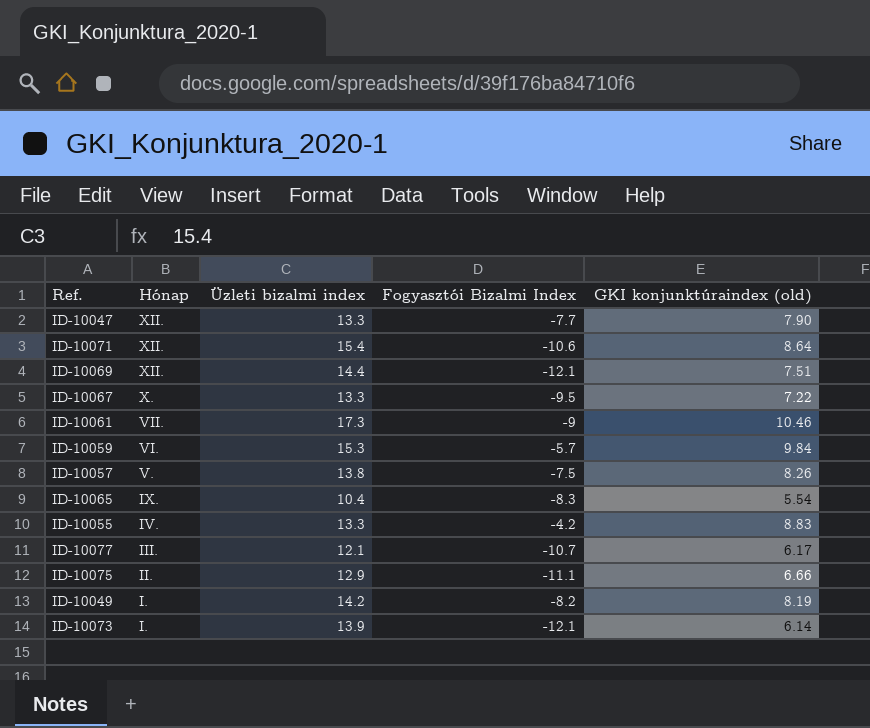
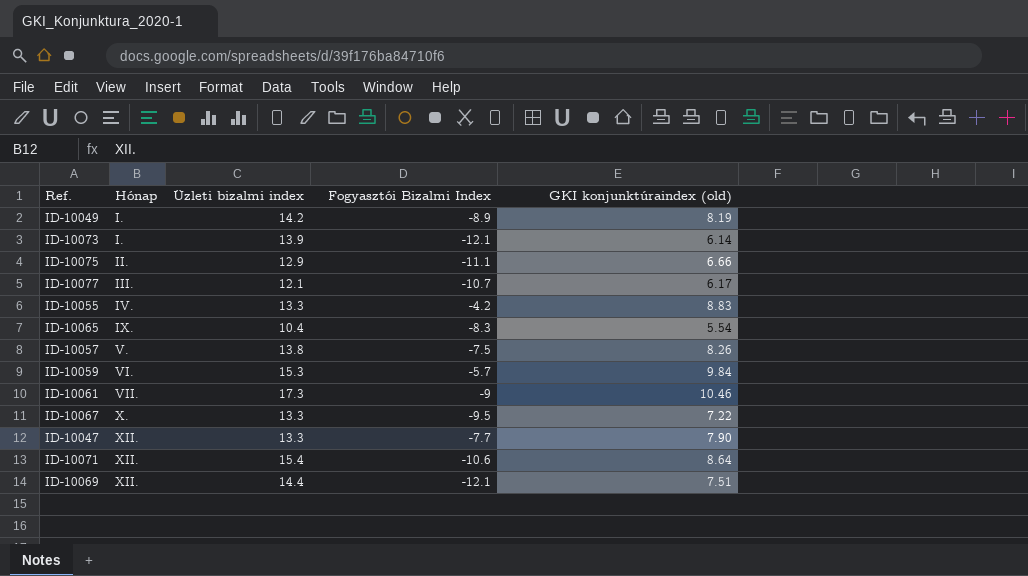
row order: Hónap descending -> Hónap ascending
ID-10049 | Fogyasztói Bizalmi Index: -8.2 -> -8.9

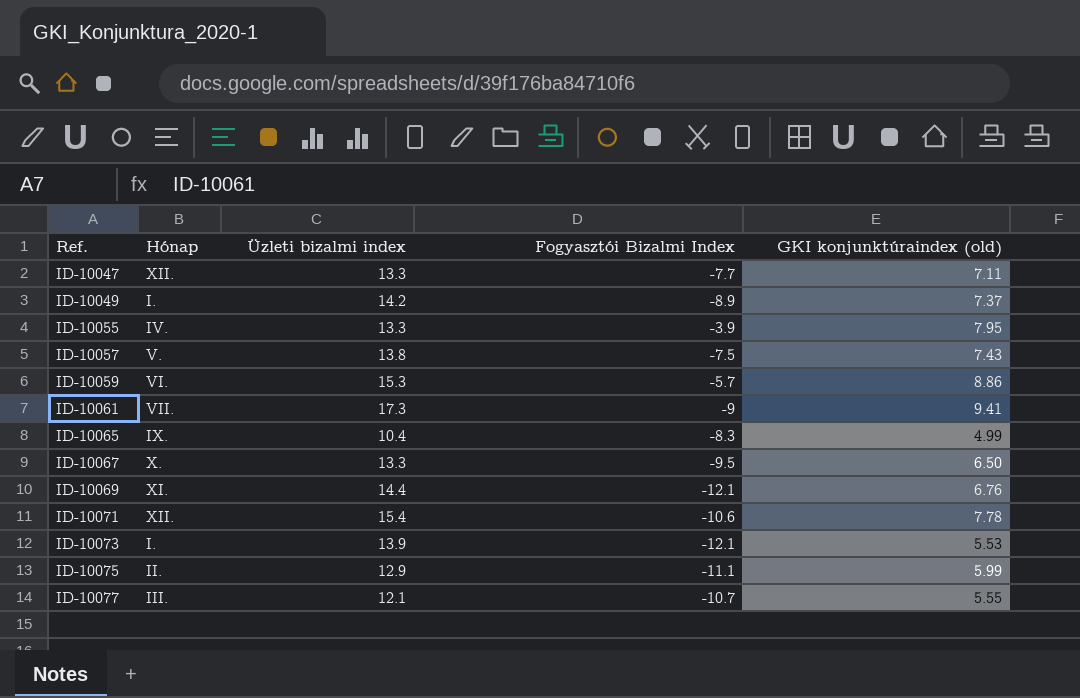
row order: Hónap ascending -> Ref. ascending
ID-10047 | GKI konjunktúraindex (old): 7.90 -> 7.11
ID-10049 | GKI konjunktúraindex (old): 8.19 -> 7.37
ID-10055 | Fogyasztói Bizalmi Index: -4.2 -> -3.9
ID-10055 | GKI konjunktúraindex (old): 8.83 -> 7.95
ID-10057 | GKI konjunktúraindex (old): 8.26 -> 7.43
ID-10059 | GKI konjunktúraindex (old): 9.84 -> 8.86
ID-10061 | GKI konjunktúraindex (old): 10.46 -> 9.41
ID-10065 | GKI konjunktúraindex (old): 5.54 -> 4.99
ID-10067 | GKI konjunktúraindex (old): 7.22 -> 6.50
ID-10069 | Hónap: XII. -> XI.
ID-10069 | GKI konjunktúraindex (old): 7.51 -> 6.76
ID-10071 | GKI konjunktúraindex (old): 8.64 -> 7.78
ID-10073 | GKI konjunktúraindex (old): 6.14 -> 5.53
ID-10075 | GKI konjunktúraindex (old): 6.66 -> 5.99
ID-10077 | GKI konjunktúraindex (old): 6.17 -> 5.55

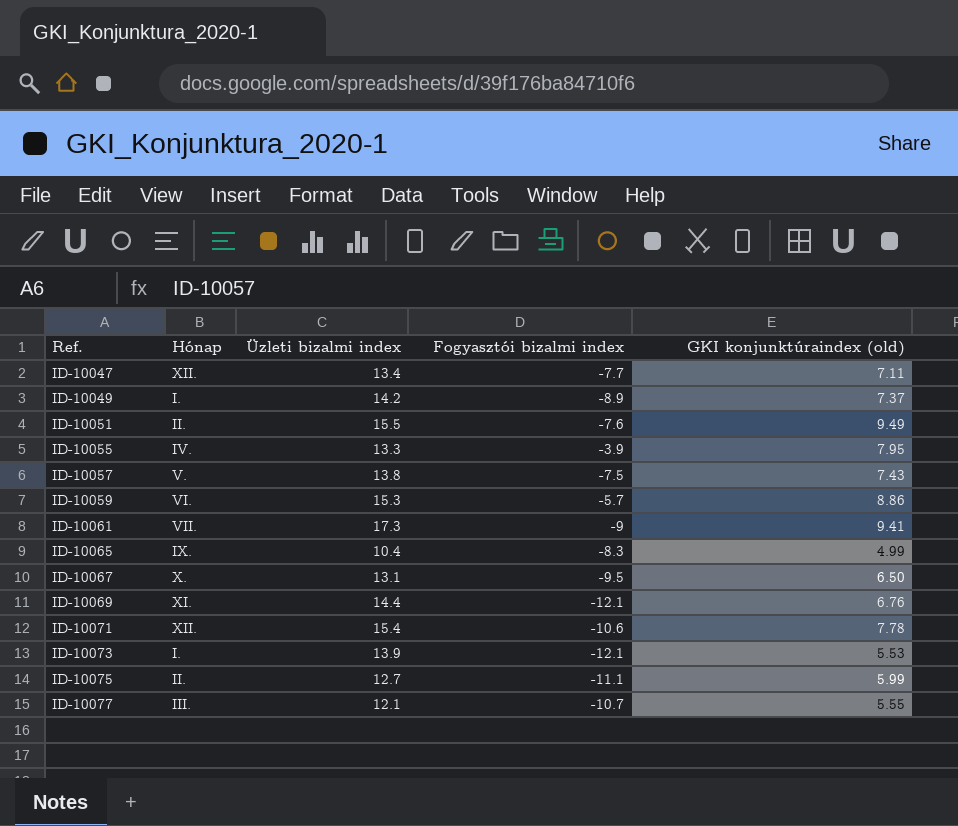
column name: Fogyasztói Bizalmi Index -> Fogyasztói bizalmi index
ID-10047 | Üzleti bizalmi index: 13.3 -> 13.4
row ID-10051: none -> II. | 15.5 | -7.6 | 9.49
ID-10067 | Üzleti bizalmi index: 13.3 -> 13.1
ID-10075 | Üzleti bizalmi index: 12.9 -> 12.7

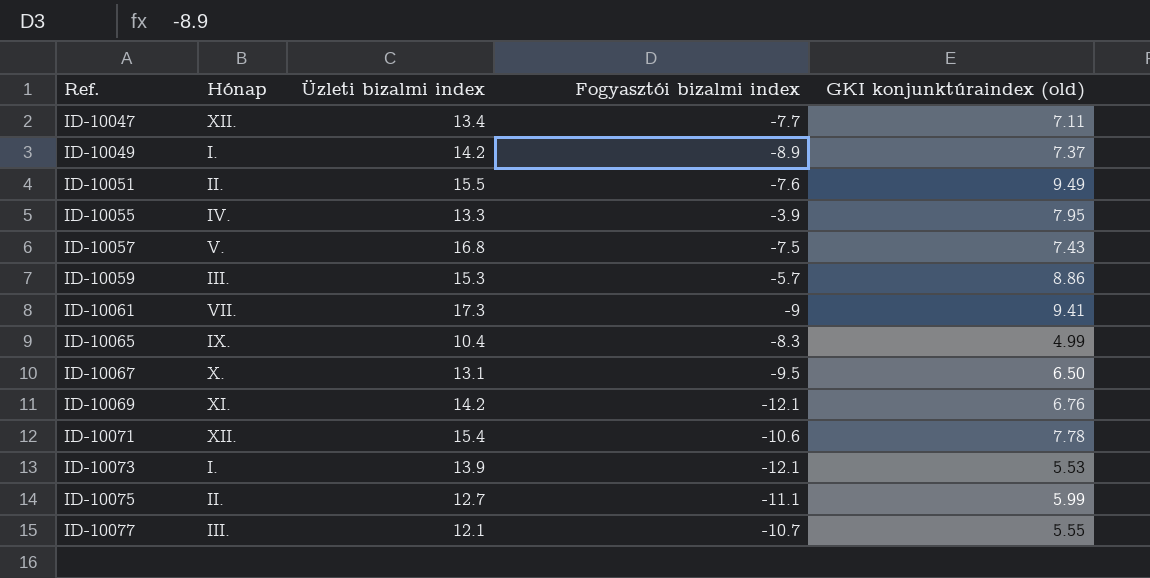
ID-10057 | Üzleti bizalmi index: 13.8 -> 16.8
ID-10059 | Hónap: VI. -> III.
ID-10069 | Üzleti bizalmi index: 14.4 -> 14.2

